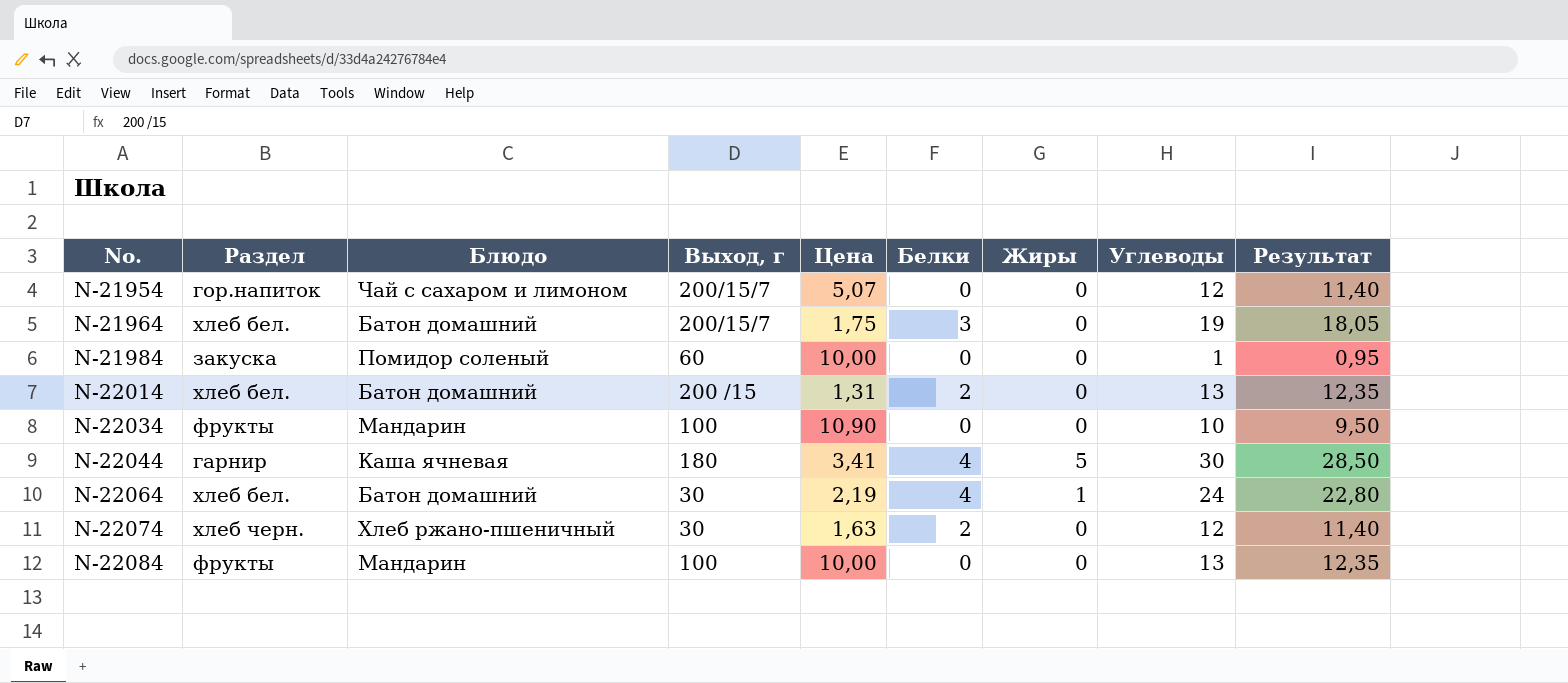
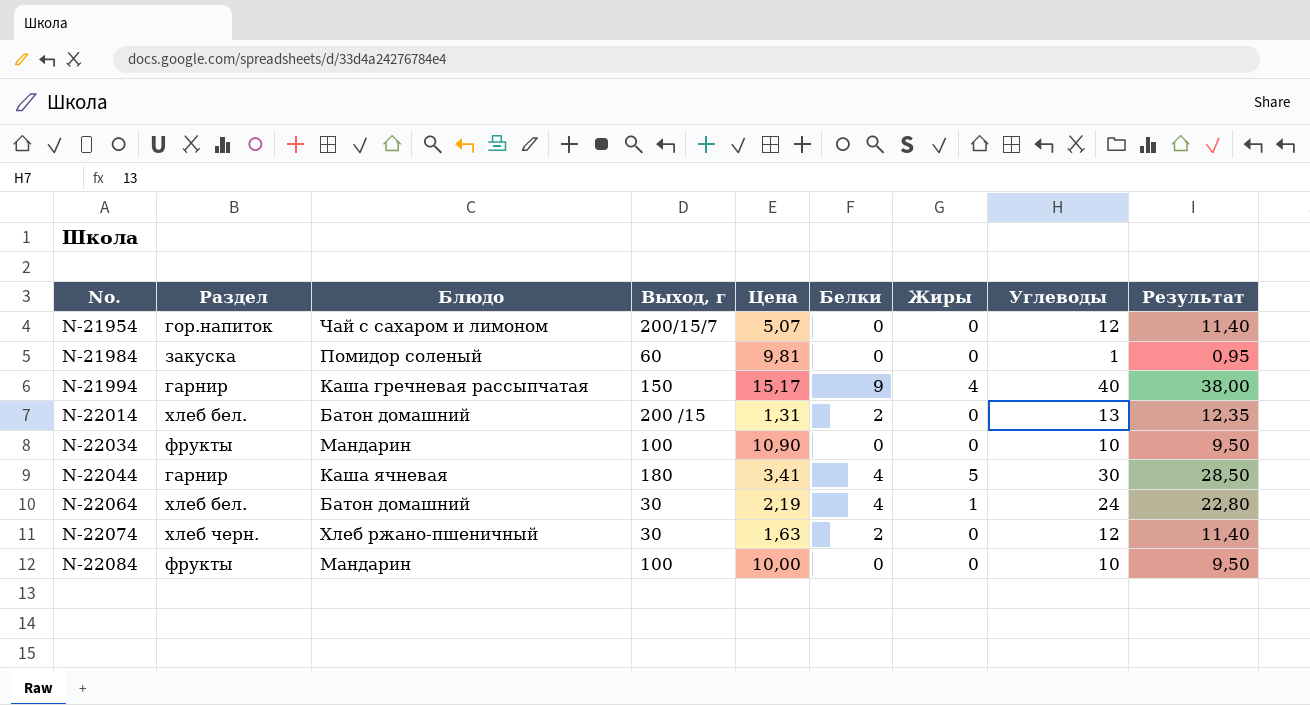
row N-21964: хлеб бел. | Батон домашний | 200/15/7 | 1,75 | 3 | 0 | 19 | 18,05 -> none
N-21984 | Цена: 10,00 -> 9,81
row N-21994: none -> гарнир | Каша гречневая рассыпчатая | 150 | 15,17 | 9 | 4 | 40 | 38,00
N-22084 | Углеводы: 13 -> 10
N-22084 | Результат: 12,35 -> 9,50

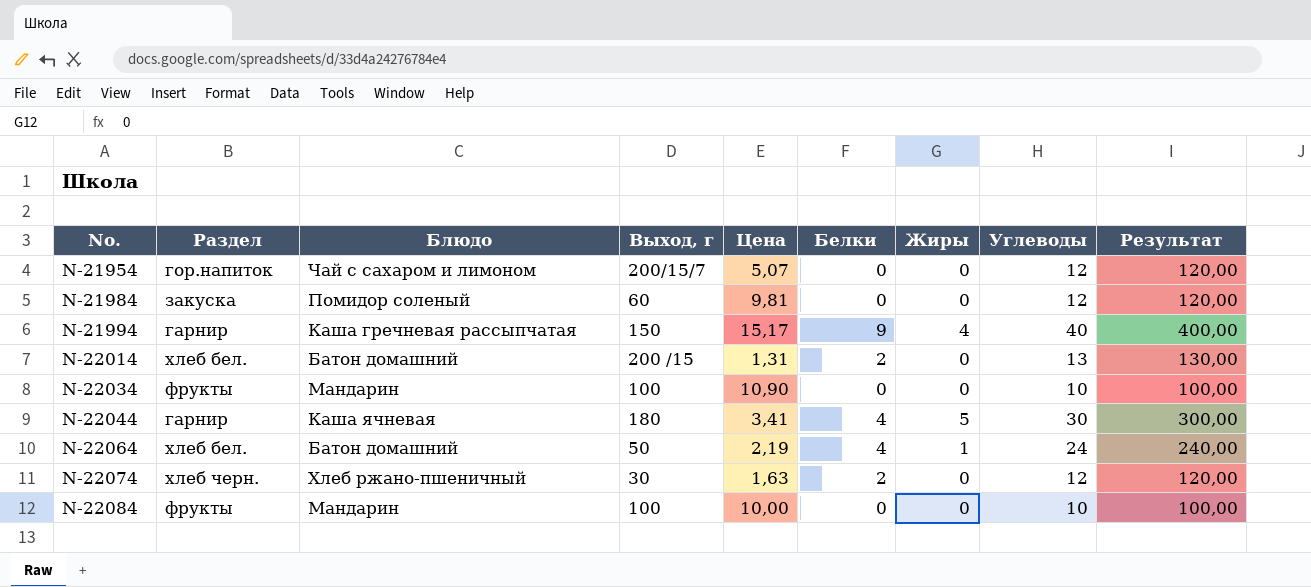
column Результат | formula: [Углеводы] * 0,95 -> [Углеводы] * 10
N-21984 | Углеводы: 1 -> 12
N-22064 | Выход, г: 30 -> 50

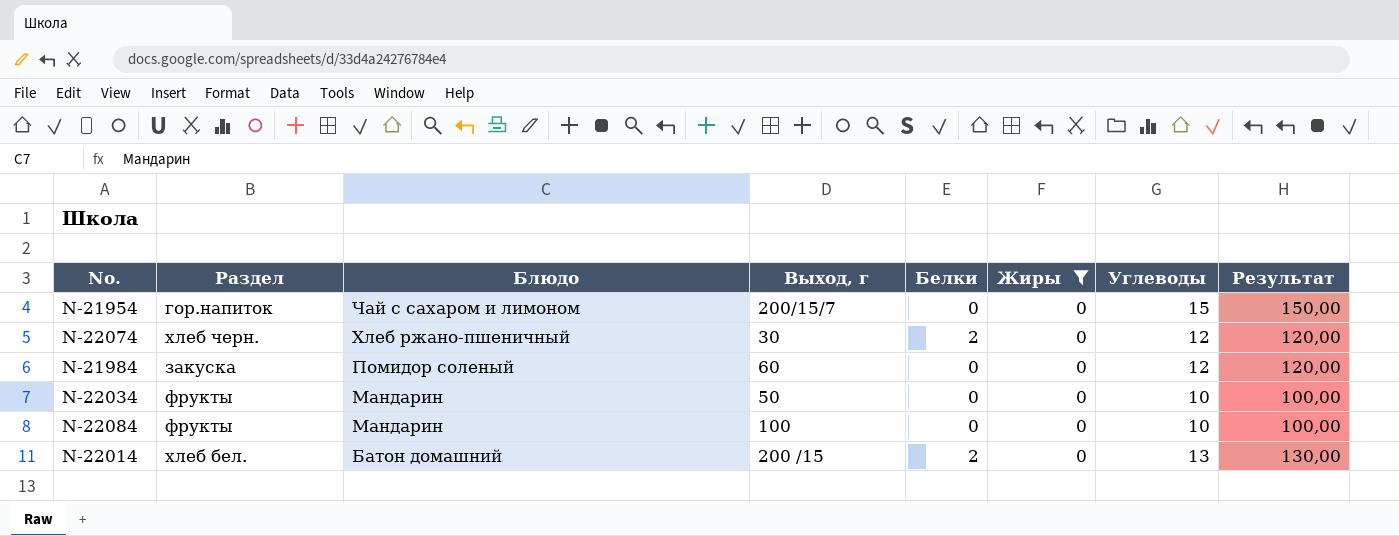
filter: none -> Жиры = 0
row order: No. ascending -> Блюдо descending
column Цена | position: 5 -> none
N-21954 | Углеводы: 12 -> 15
N-21954 | Результат: 120,00 -> 150,00
N-22034 | Выход, г: 100 -> 50

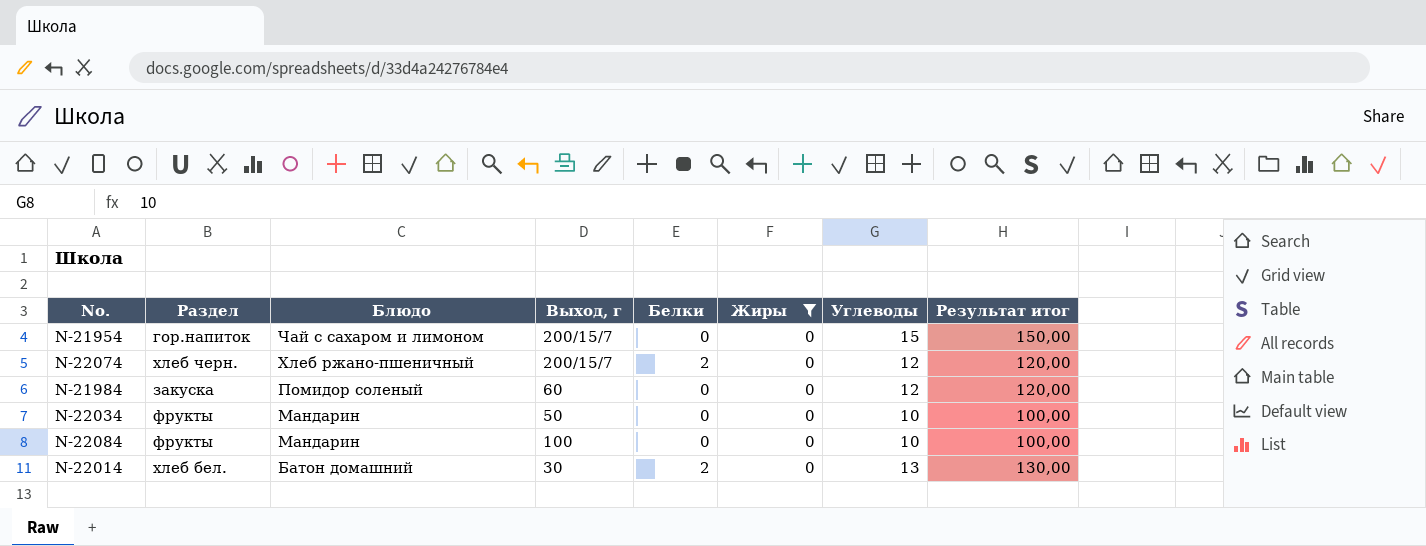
column name: Результат -> Результат итог
N-22074 | Выход, г: 30 -> 200/15/7
N-22014 | Выход, г: 200 /15 -> 30

